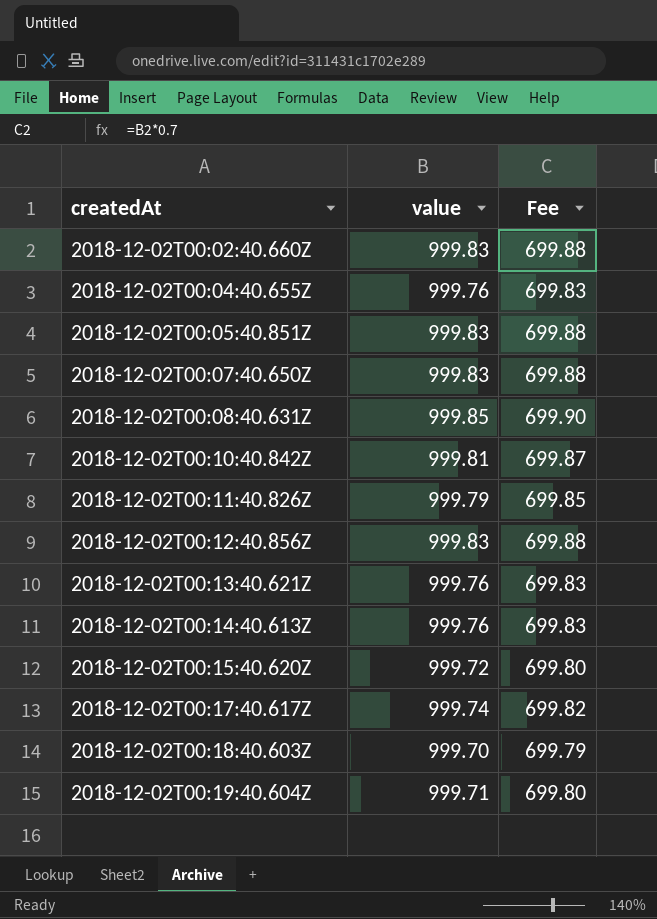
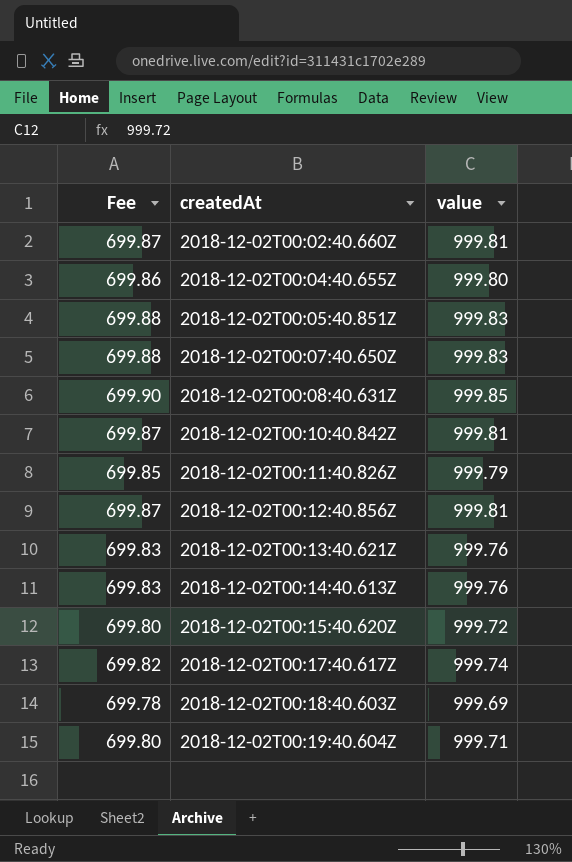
column Fee | position: 3 -> 1
2018-12-02T00:02:40.660Z | Fee: 699.88 -> 699.87
2018-12-02T00:02:40.660Z | value: 999.83 -> 999.81
2018-12-02T00:04:40.655Z | Fee: 699.83 -> 699.86
2018-12-02T00:04:40.655Z | value: 999.76 -> 999.80
2018-12-02T00:12:40.856Z | Fee: 699.88 -> 699.87
2018-12-02T00:12:40.856Z | value: 999.83 -> 999.81
2018-12-02T00:18:40.603Z | Fee: 699.79 -> 699.78
2018-12-02T00:18:40.603Z | value: 999.70 -> 999.69

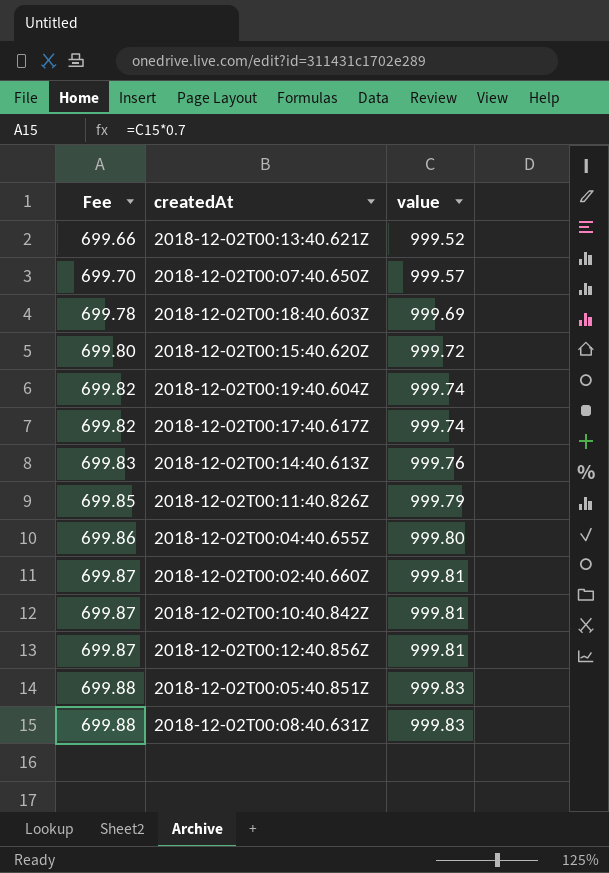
row order: createdAt ascending -> Fee ascending
2018-12-02T00:13:40.621Z | Fee: 699.83 -> 699.66
2018-12-02T00:13:40.621Z | value: 999.76 -> 999.52
2018-12-02T00:07:40.650Z | Fee: 699.88 -> 699.70
2018-12-02T00:07:40.650Z | value: 999.83 -> 999.57
2018-12-02T00:19:40.604Z | Fee: 699.80 -> 699.82
2018-12-02T00:19:40.604Z | value: 999.71 -> 999.74
2018-12-02T00:08:40.631Z | Fee: 699.90 -> 699.88
2018-12-02T00:08:40.631Z | value: 999.85 -> 999.83

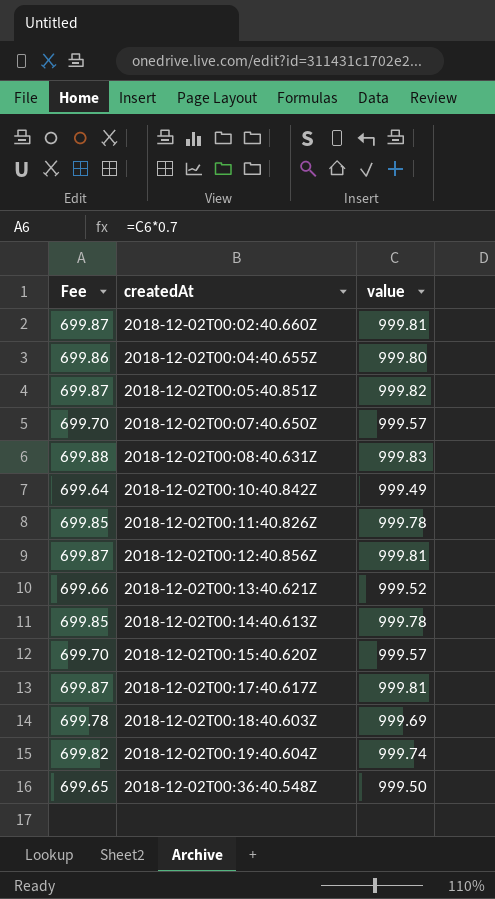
row order: Fee ascending -> createdAt ascending
2018-12-02T00:05:40.851Z | Fee: 699.88 -> 699.87
2018-12-02T00:05:40.851Z | value: 999.83 -> 999.82
2018-12-02T00:10:40.842Z | Fee: 699.87 -> 699.64
2018-12-02T00:10:40.842Z | value: 999.81 -> 999.49
2018-12-02T00:11:40.826Z | value: 999.79 -> 999.78
2018-12-02T00:14:40.613Z | Fee: 699.83 -> 699.85
2018-12-02T00:14:40.613Z | value: 999.76 -> 999.78
2018-12-02T00:15:40.620Z | Fee: 699.80 -> 699.70
2018-12-02T00:15:40.620Z | value: 999.72 -> 999.57
2018-12-02T00:17:40.617Z | Fee: 699.82 -> 699.87
2018-12-02T00:17:40.617Z | value: 999.74 -> 999.81
row 2018-12-02T00:36:40.548Z: none -> 699.65 | 999.50

